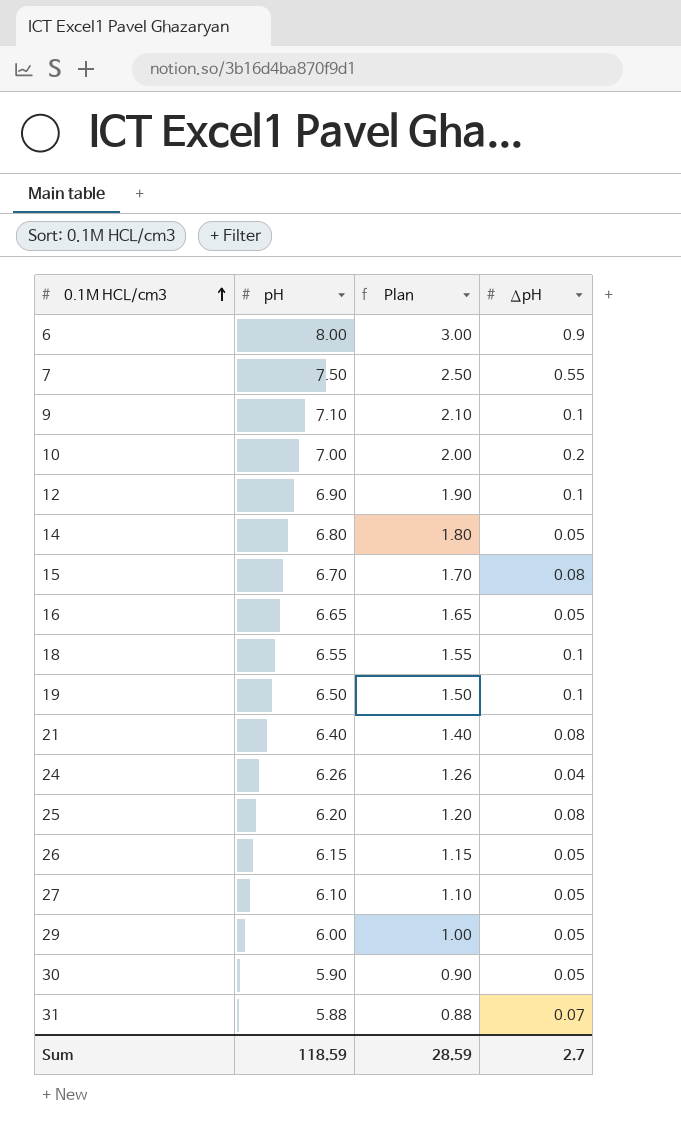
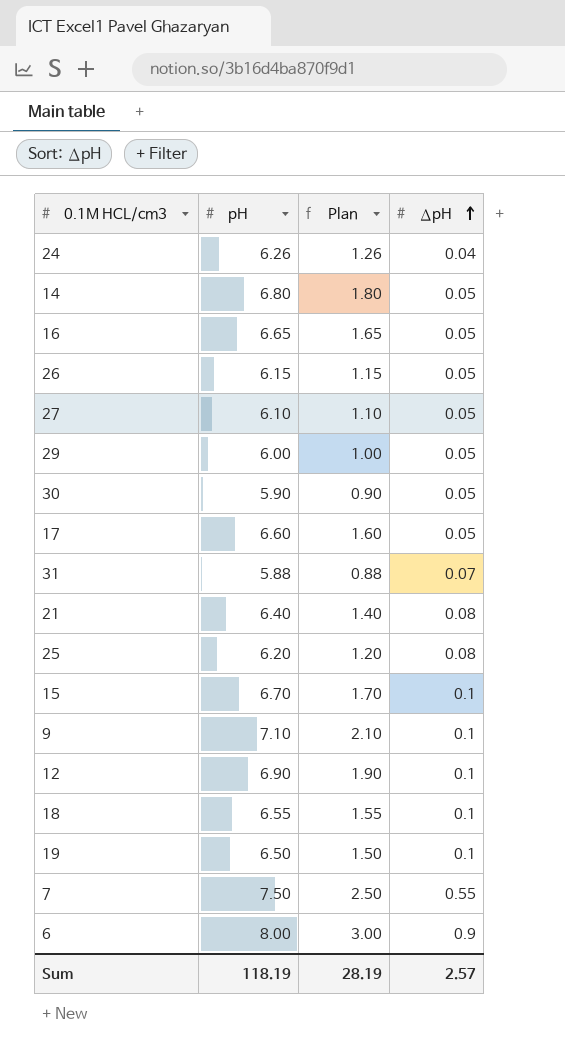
row order: 0.1M HCL/cm3 ascending -> ∆pH ascending
row 10: 7.00 | 2.00 | 0.2 -> none
row 17: none -> 6.60 | 1.60 | 0.05
15 | ∆pH: 0.08 -> 0.1
Sum | pH: 118.59 -> 118.19
Sum | Plan: 28.59 -> 28.19
Sum | ∆pH: 2.7 -> 2.57

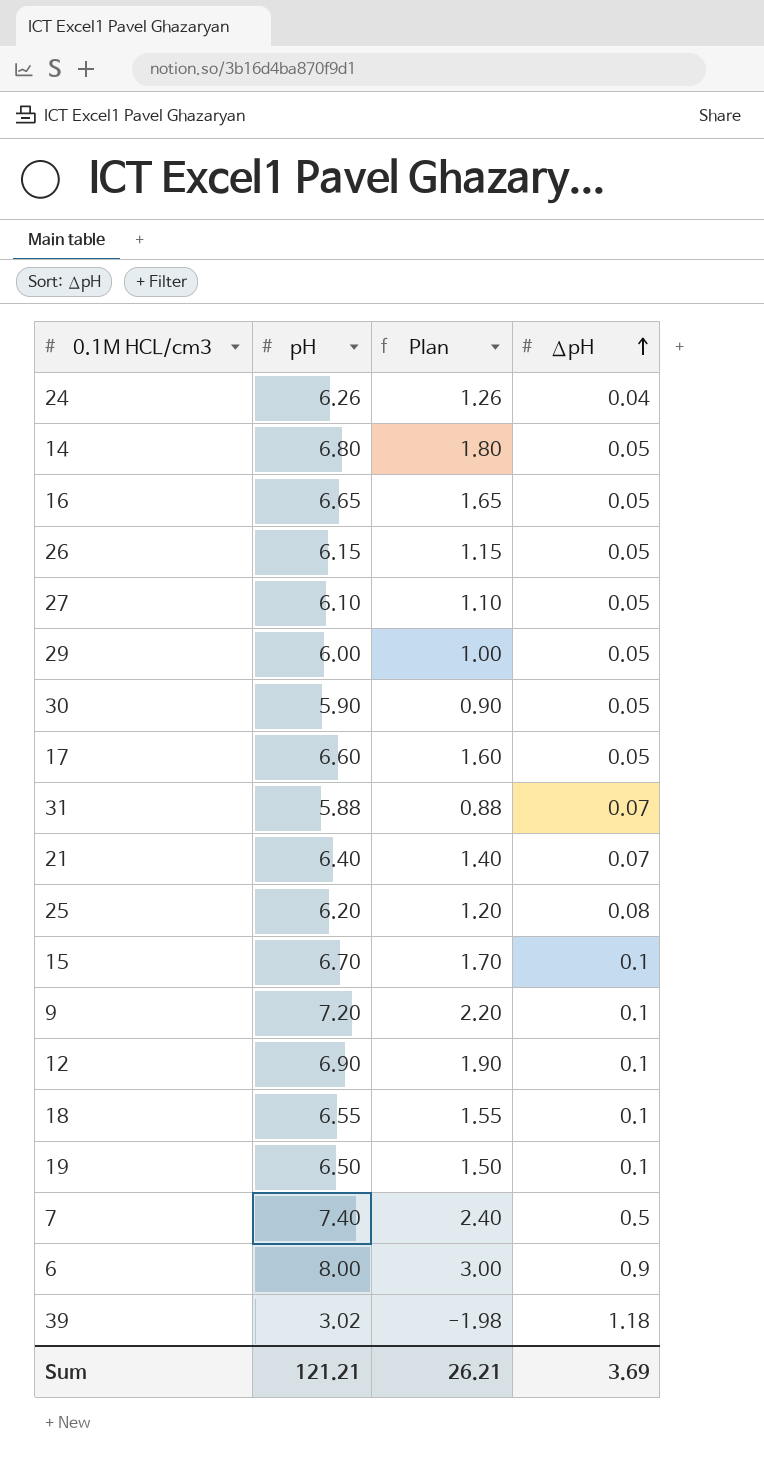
21 | ∆pH: 0.08 -> 0.07
9 | pH: 7.10 -> 7.20
9 | Plan: 2.10 -> 2.20
7 | pH: 7.50 -> 7.40
7 | Plan: 2.50 -> 2.40
7 | ∆pH: 0.55 -> 0.5
row 39: none -> 3.02 | -1.98 | 1.18
Sum | pH: 118.19 -> 121.21
Sum | Plan: 28.19 -> 26.21
Sum | ∆pH: 2.57 -> 3.69

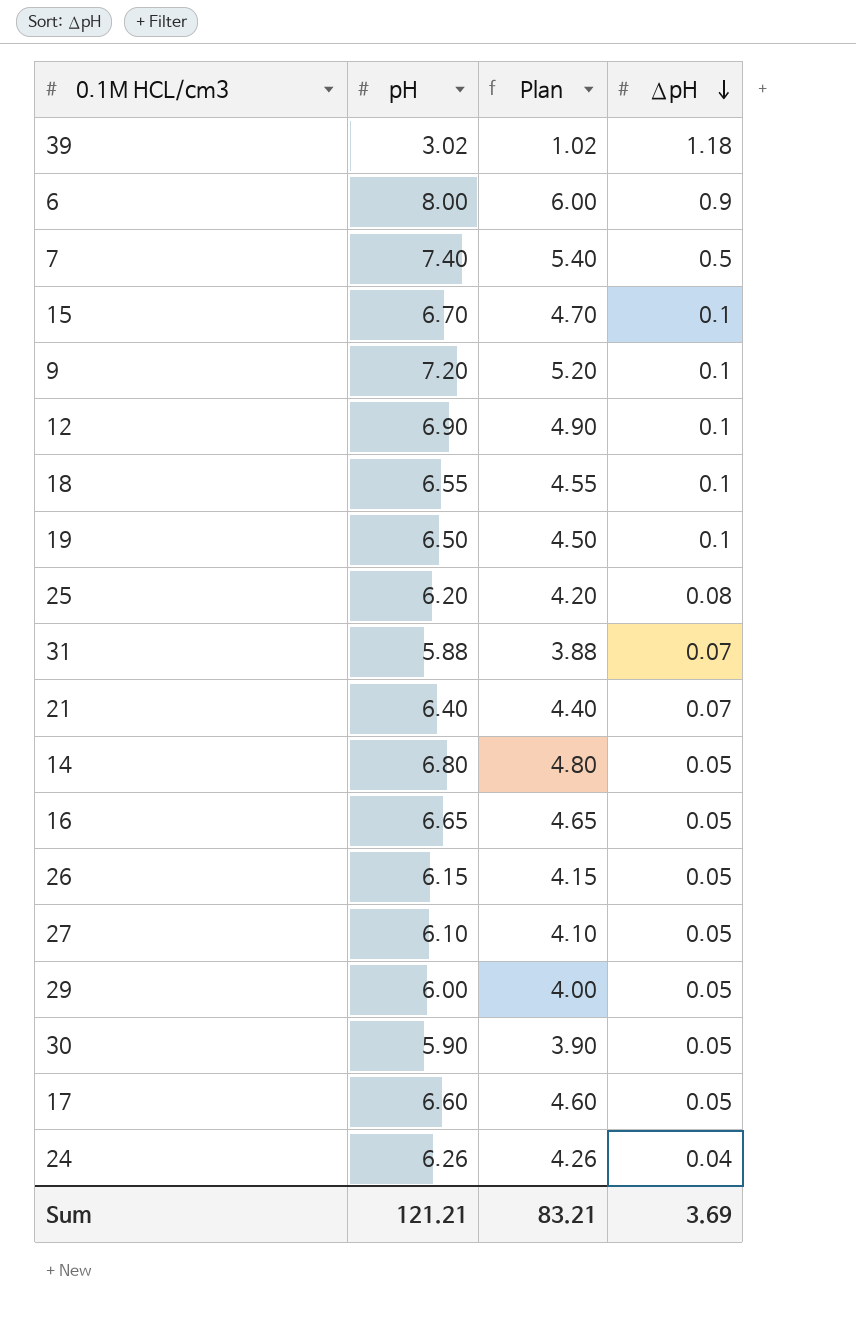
row order: ∆pH ascending -> ∆pH descending
column Plan | formula: [pH] - 5 -> [pH] - 2
Sum | Plan: 26.21 -> 83.21

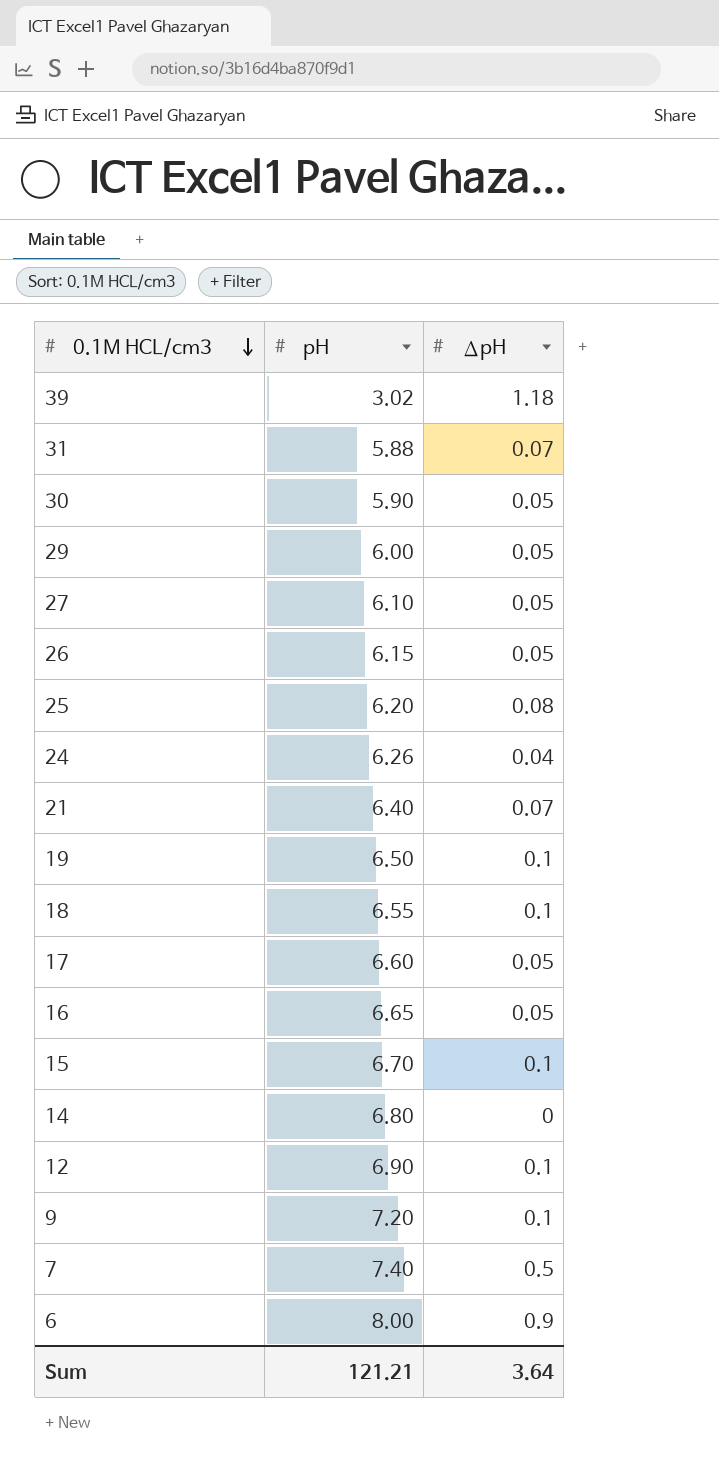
row order: ∆pH descending -> 0.1M HCL/cm3 descending
column Plan | formula: [pH] - 2 -> none
14 | ∆pH: 0.05 -> 0
Sum | ∆pH: 3.69 -> 3.64

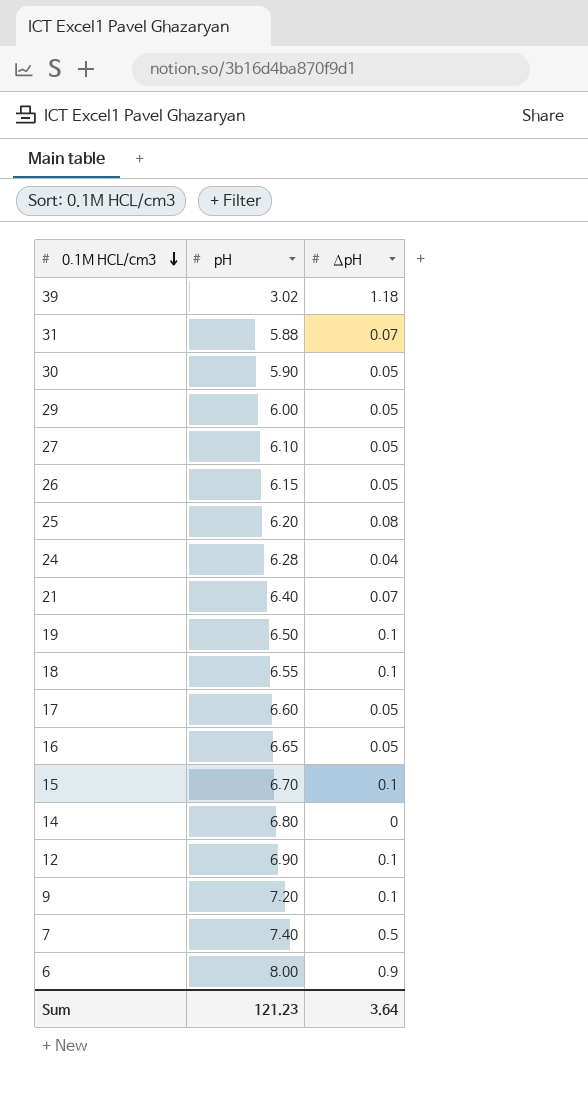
24 | pH: 6.26 -> 6.28
Sum | pH: 121.21 -> 121.23

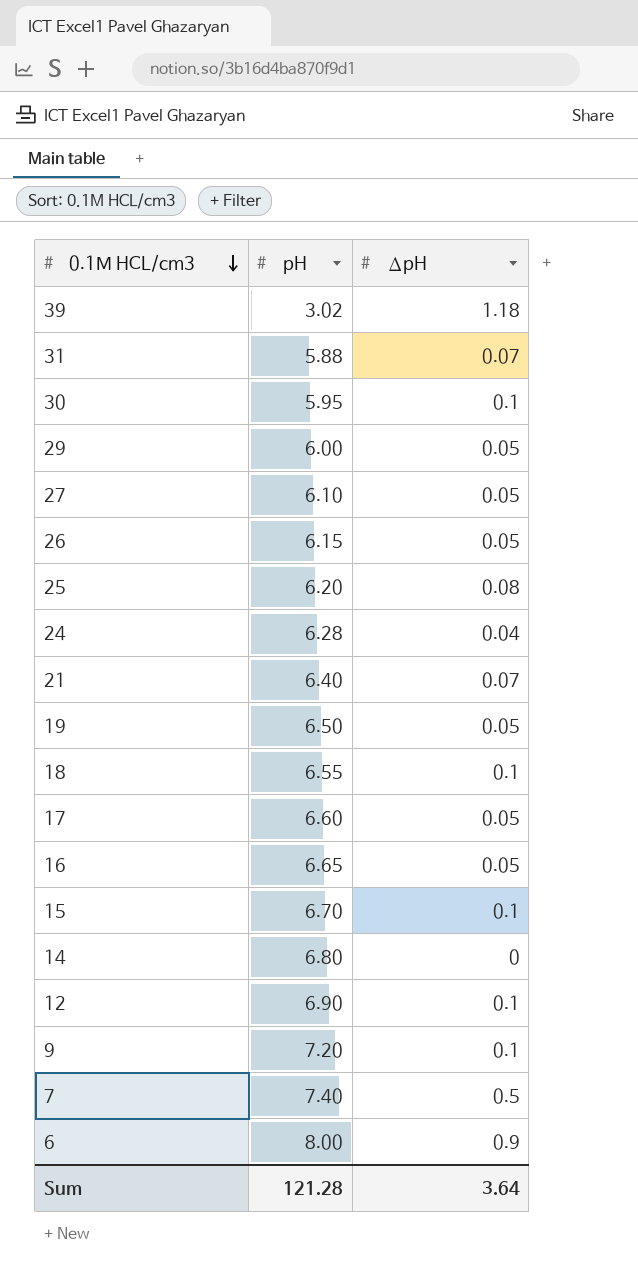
30 | pH: 5.90 -> 5.95
30 | ∆pH: 0.05 -> 0.1
19 | ∆pH: 0.1 -> 0.05
Sum | pH: 121.23 -> 121.28

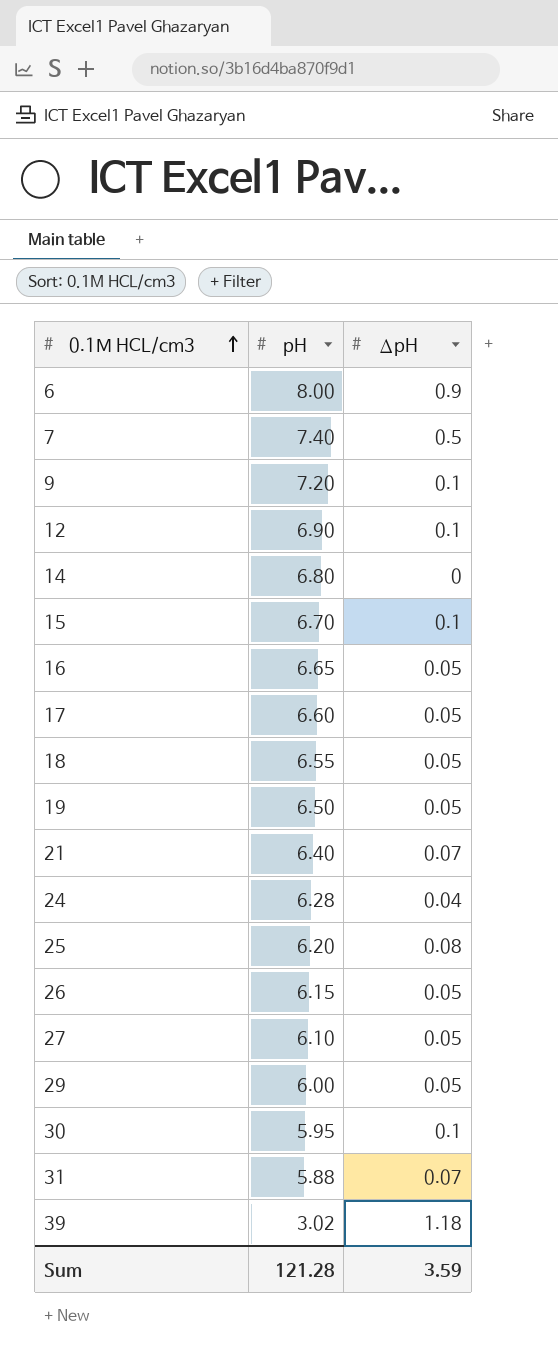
row order: 0.1M HCL/cm3 descending -> 0.1M HCL/cm3 ascending
18 | ∆pH: 0.1 -> 0.05
Sum | ∆pH: 3.64 -> 3.59

